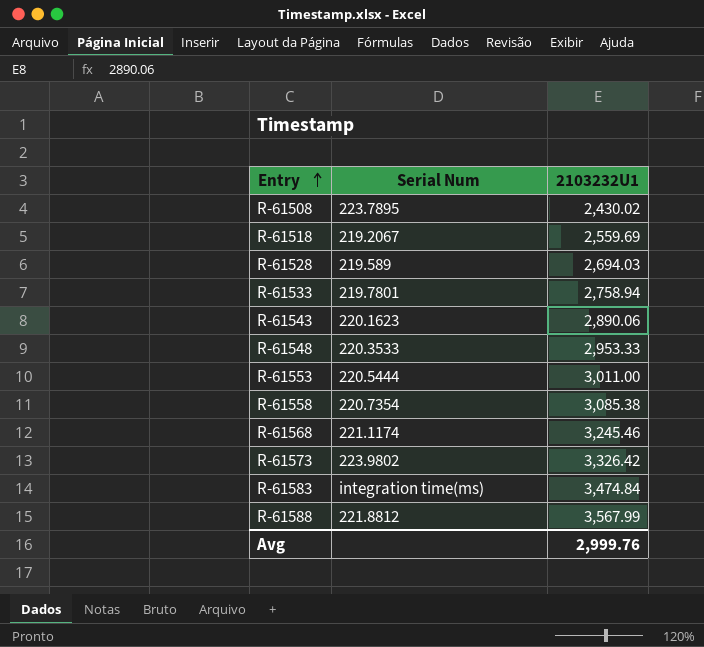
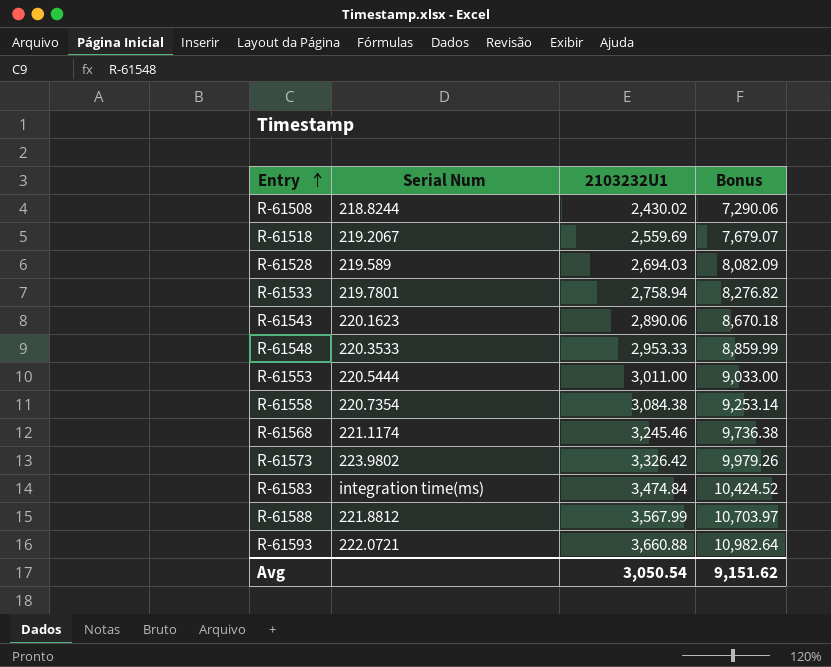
column Bonus | formula: none -> [2103232U1] * 3
R-61508 | Serial Num: 223.7895 -> 218.8244
R-61558 | 2103232U1: 3,085.38 -> 3,084.38
row R-61593: none -> 222.0721 | 3,660.88 | 10,982.64
Avg | 2103232U1: 2,999.76 -> 3,050.54

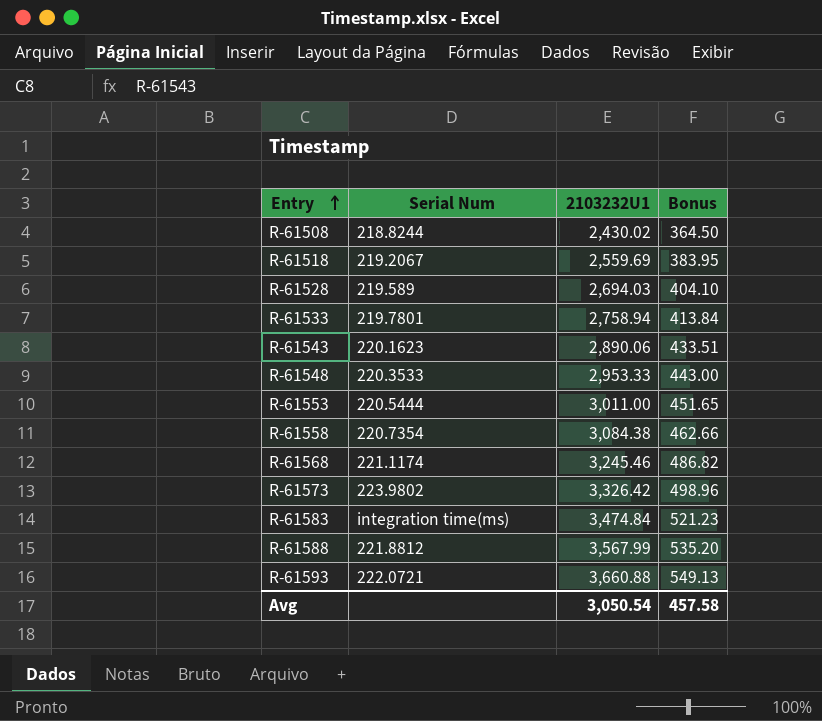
column Bonus | formula: [2103232U1] * 3 -> [2103232U1] * 0.15
Avg | Bonus: 9,151.62 -> 457.58

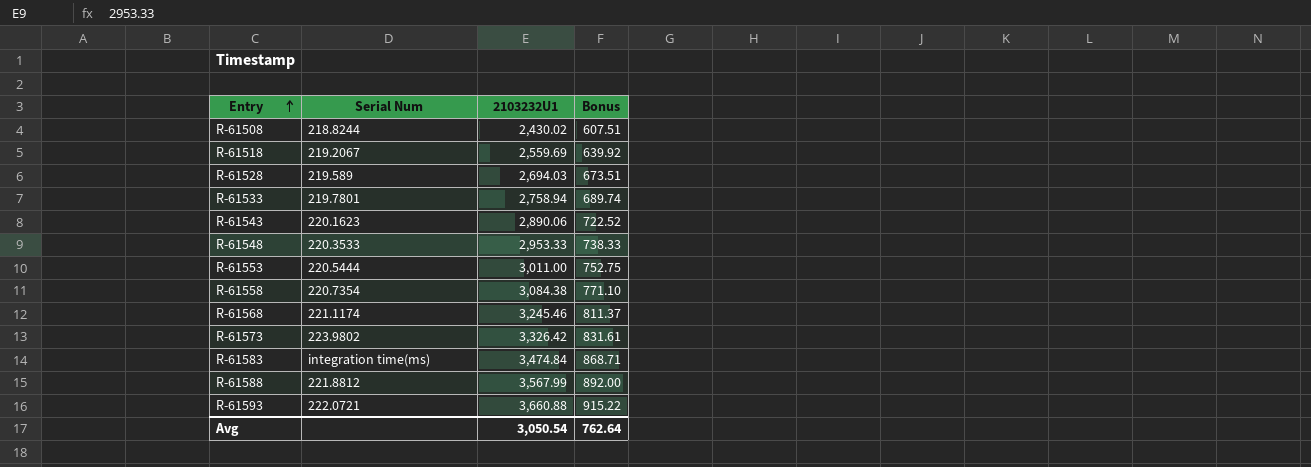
column Bonus | formula: [2103232U1] * 0.15 -> [2103232U1] * 0.25
Avg | Bonus: 457.58 -> 762.64

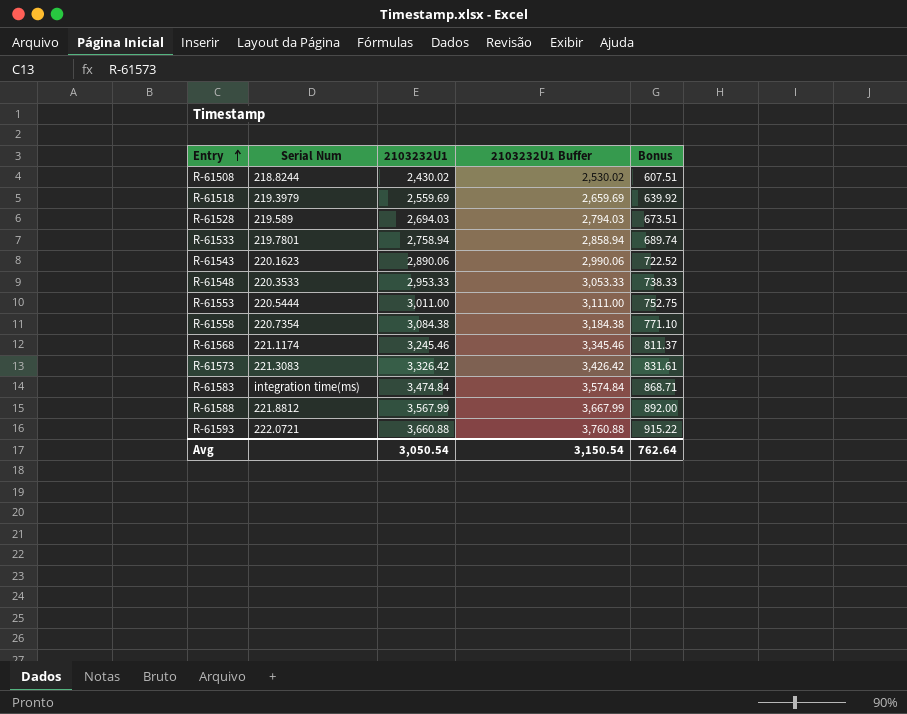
column 2103232U1 Buffer | formula: none -> [2103232U1] + 100
R-61518 | Serial Num: 219.2067 -> 219.3979
R-61573 | Serial Num: 223.9802 -> 221.3083

